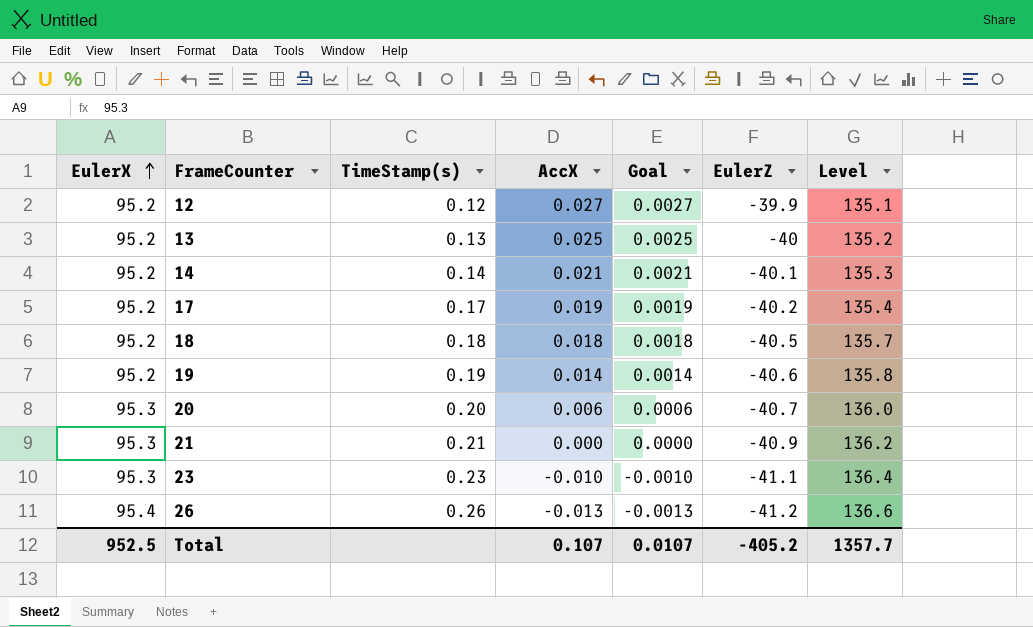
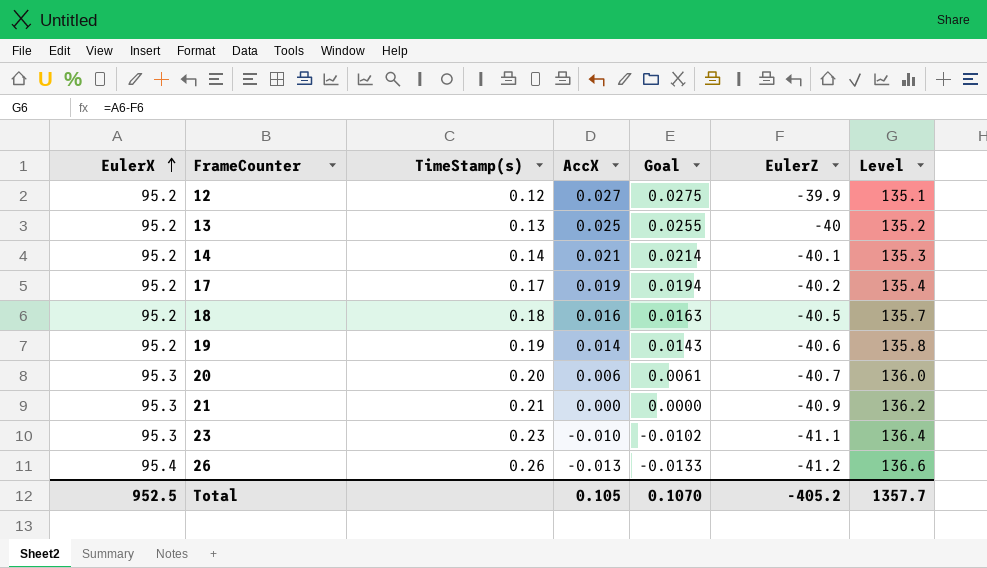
column Goal | formula: [AccX] * 0.1 -> [AccX] * 1.02
18 | AccX: 0.018 -> 0.016
Total | AccX: 0.107 -> 0.105
Total | Goal: 0.0107 -> 0.1070

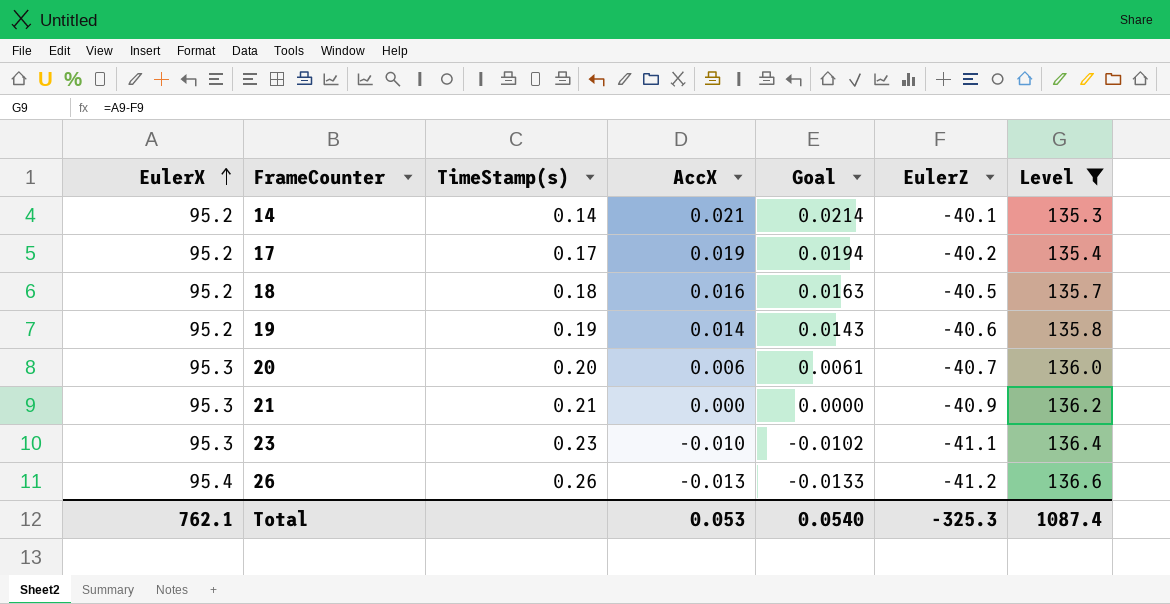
filter: none -> Level >= 135.3
Total | EulerX: 952.5 -> 762.1
Total | AccX: 0.105 -> 0.053
Total | Goal: 0.1070 -> 0.0540
Total | EulerZ: -405.2 -> -325.3
Total | Level: 1357.7 -> 1087.4

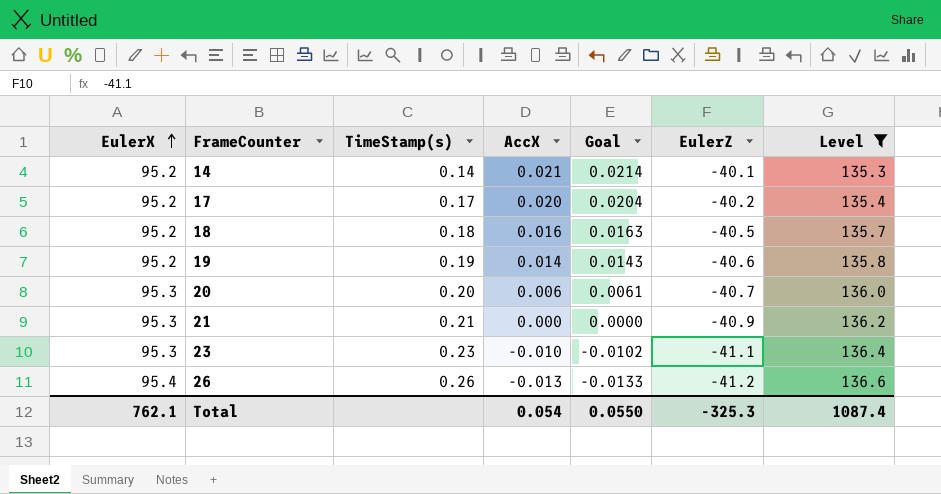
17 | AccX: 0.019 -> 0.020
17 | Goal: 0.0194 -> 0.0204
Total | AccX: 0.053 -> 0.054
Total | Goal: 0.0540 -> 0.0550

